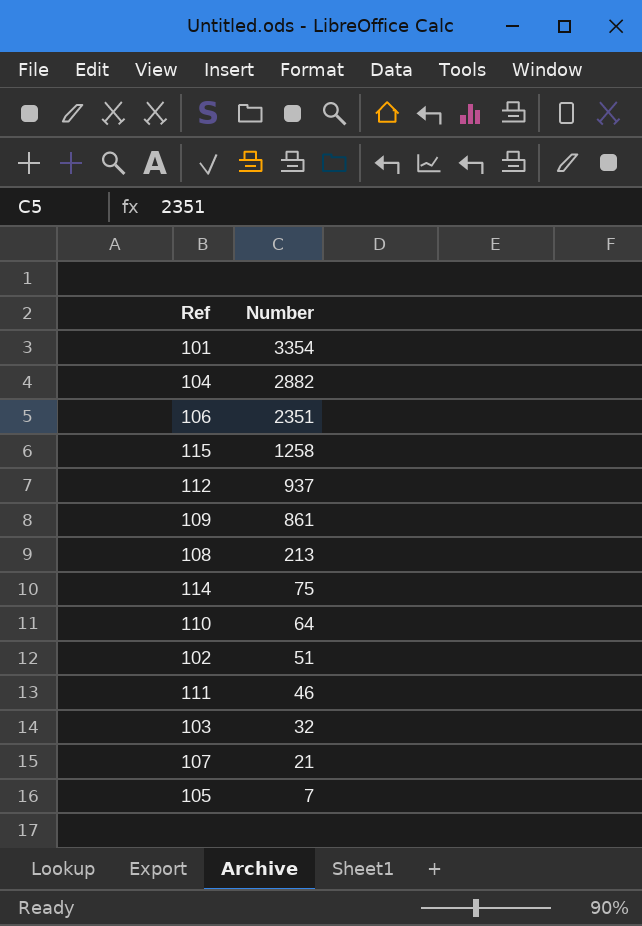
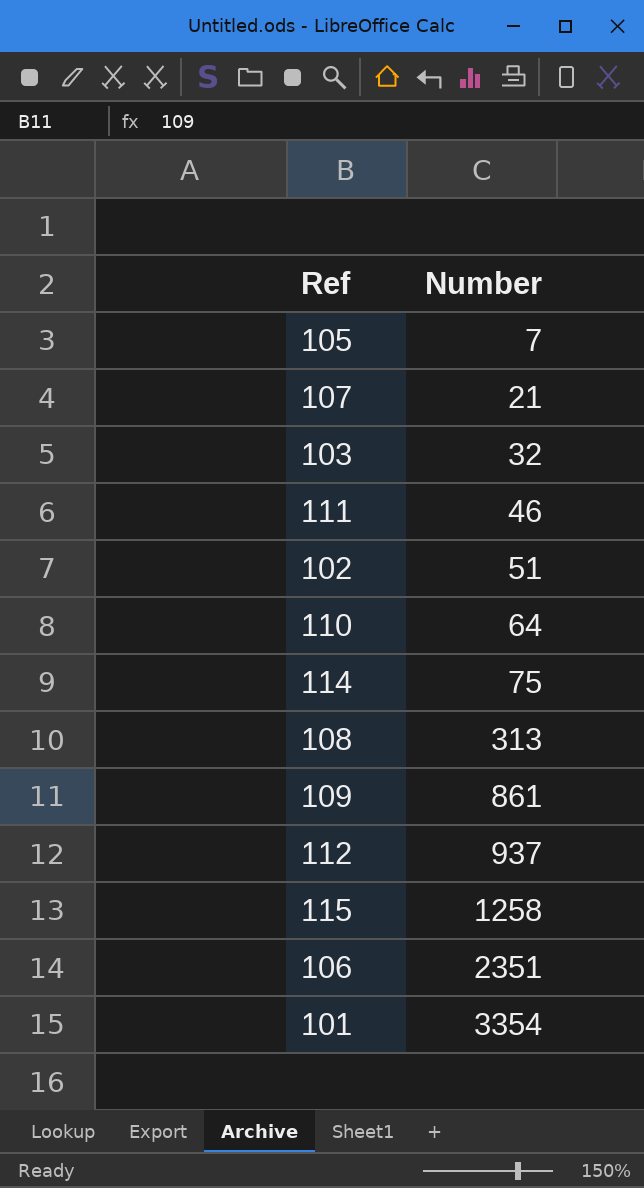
row order: Number descending -> Number ascending
row 104: 2882 -> none
108 | Number: 213 -> 313

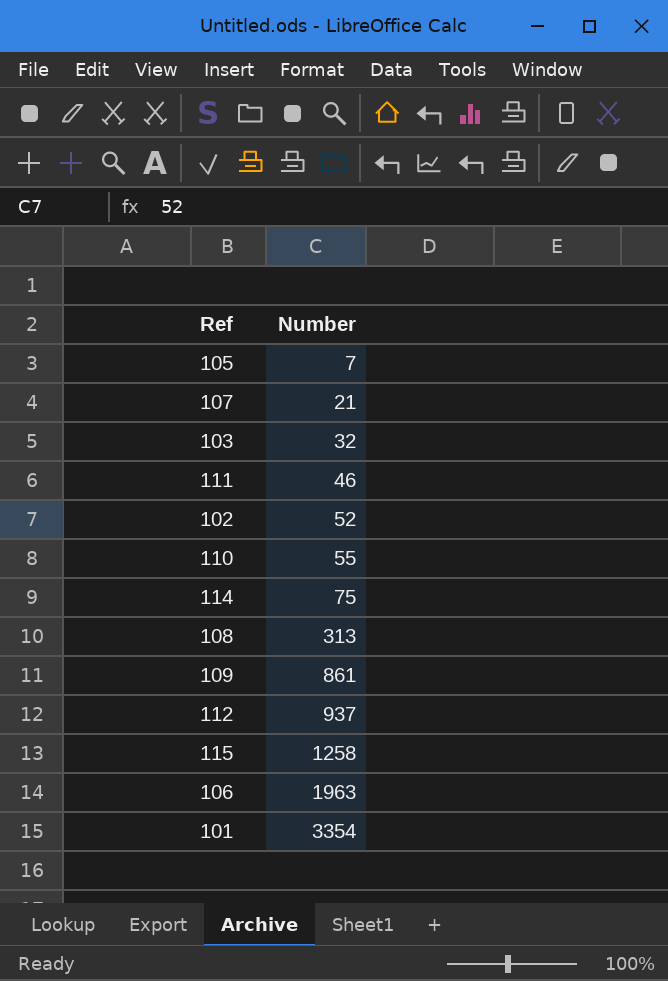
102 | Number: 51 -> 52
110 | Number: 64 -> 55
106 | Number: 2351 -> 1963

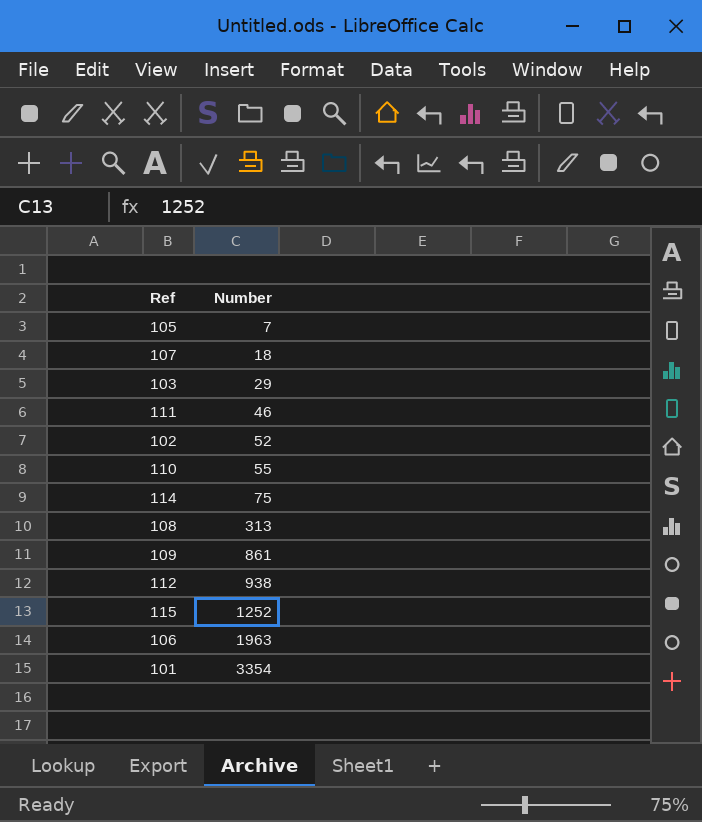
107 | Number: 21 -> 18
103 | Number: 32 -> 29
112 | Number: 937 -> 938
115 | Number: 1258 -> 1252

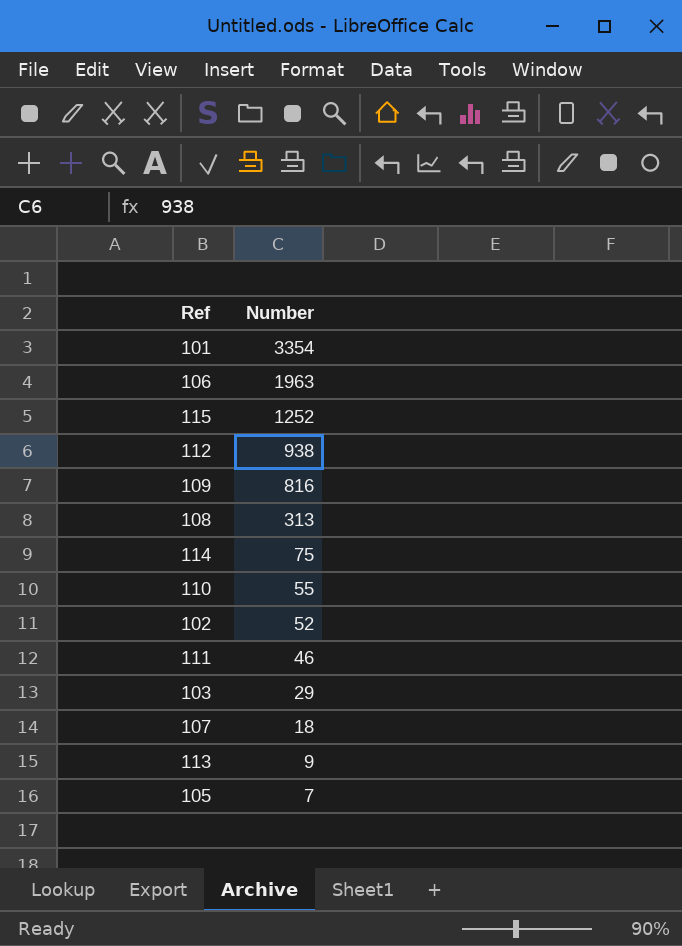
row order: Number ascending -> Number descending
109 | Number: 861 -> 816
row 113: none -> 9

